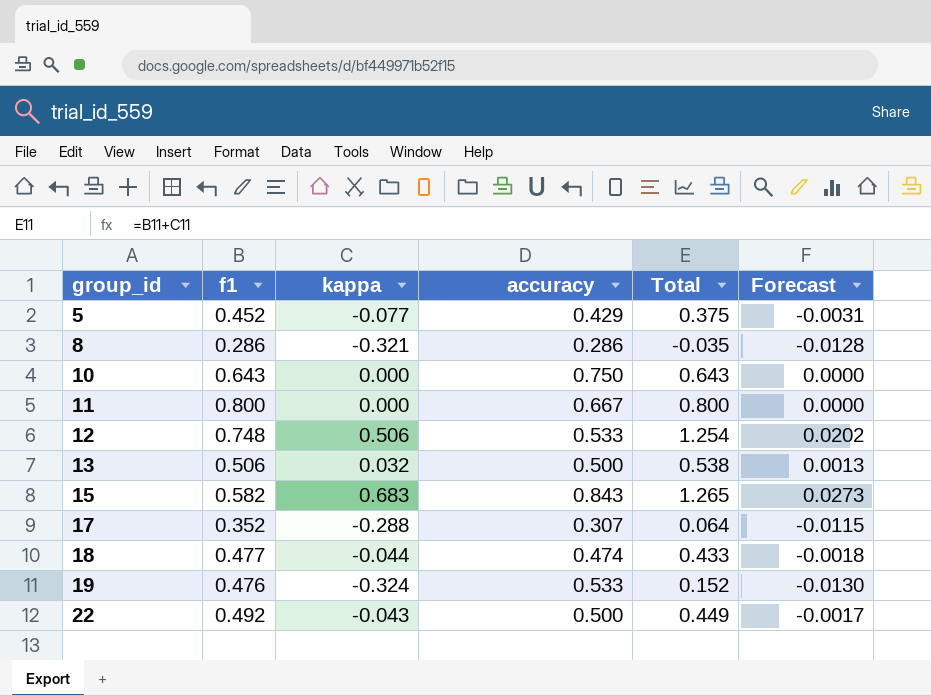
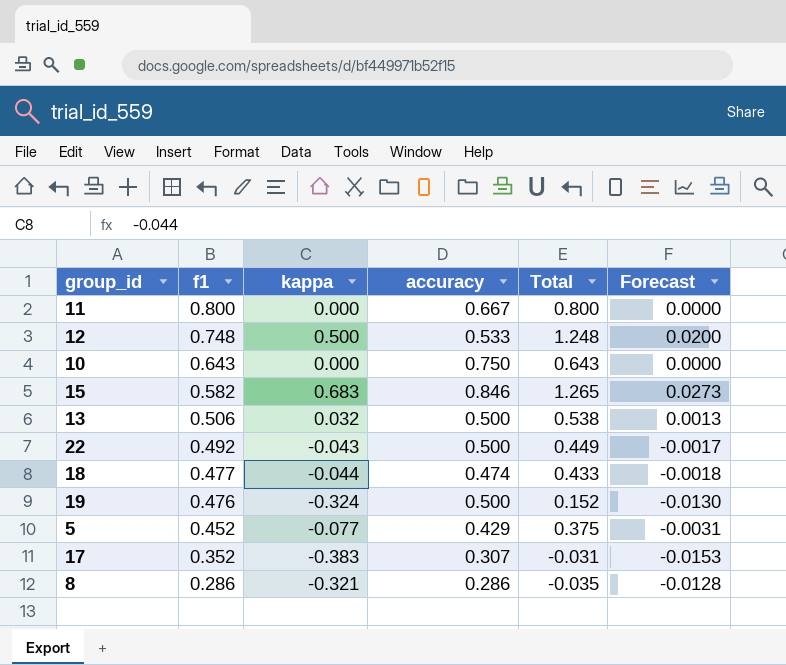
row order: group_id ascending -> f1 descending
12 | kappa: 0.506 -> 0.500
12 | Total: 1.254 -> 1.248
12 | Forecast: 0.0202 -> 0.0200
15 | accuracy: 0.843 -> 0.846
19 | accuracy: 0.533 -> 0.500
17 | kappa: -0.288 -> -0.383
17 | Total: 0.064 -> -0.031
17 | Forecast: -0.0115 -> -0.0153

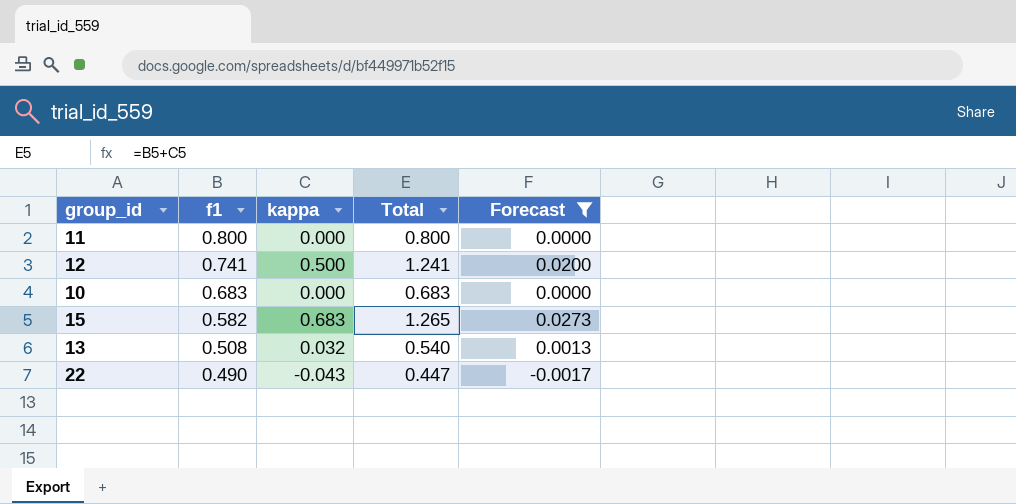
filter: none -> Forecast >= -0.0017
column accuracy | position: 4 -> none
12 | f1: 0.748 -> 0.741
12 | Total: 1.248 -> 1.241
10 | f1: 0.643 -> 0.683
10 | Total: 0.643 -> 0.683
13 | f1: 0.506 -> 0.508
13 | Total: 0.538 -> 0.540
22 | f1: 0.492 -> 0.490
22 | Total: 0.449 -> 0.447

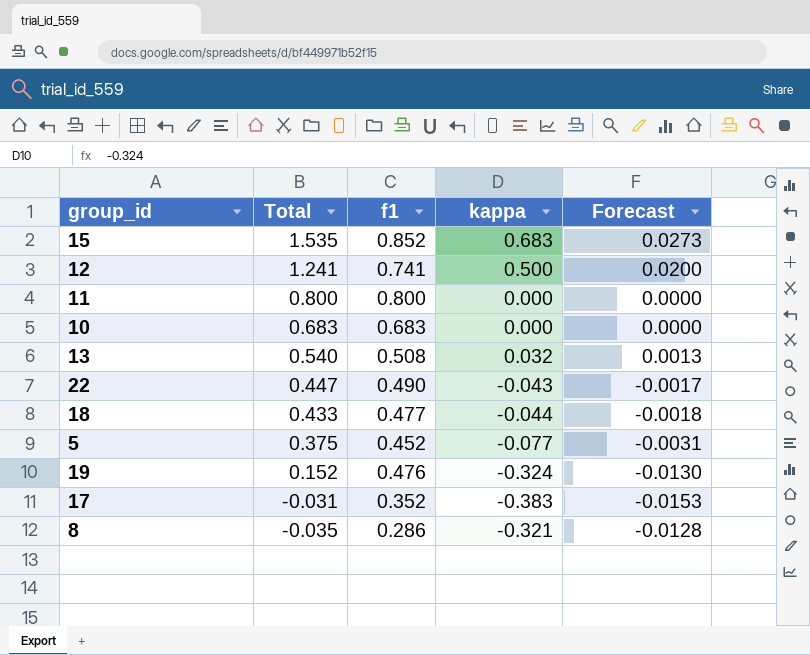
filter: Forecast >= -0.0017 -> none
row order: f1 descending -> Total descending
column Total | position: 4 -> 2
15 | Total: 1.265 -> 1.535
15 | f1: 0.582 -> 0.852

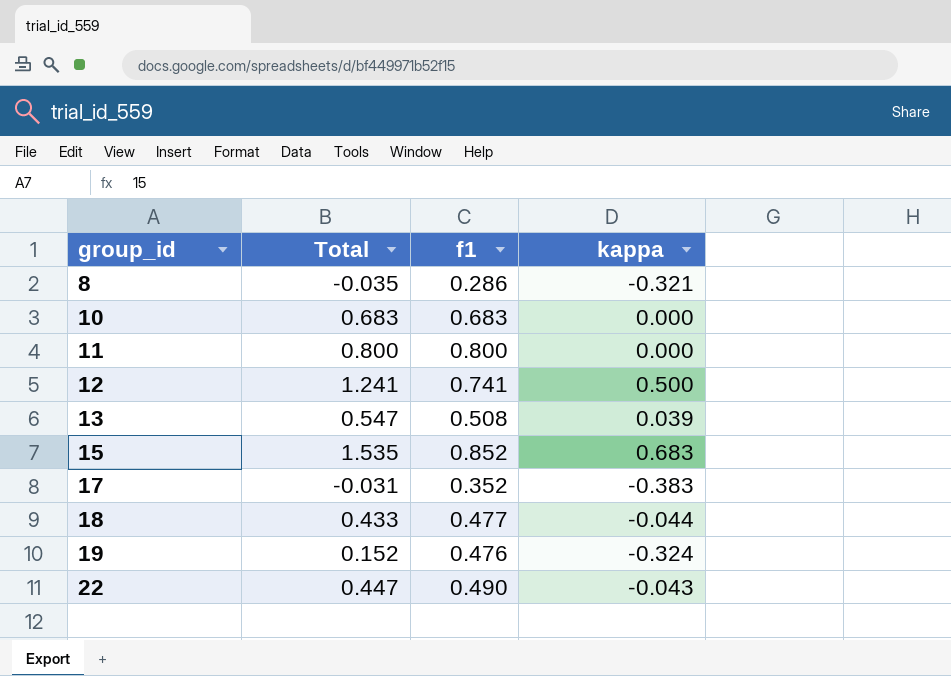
row order: Total descending -> group_id ascending
column Forecast | formula: [kappa] * 0.04 -> none
row 5: 0.375 | 0.452 | -0.077 | -0.0031 -> none
13 | Total: 0.540 -> 0.547
13 | kappa: 0.032 -> 0.039

